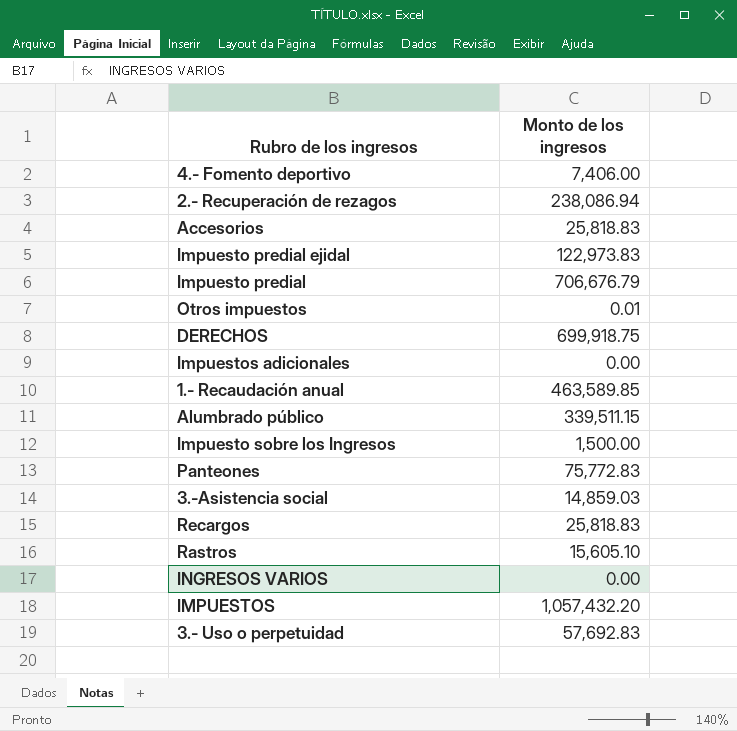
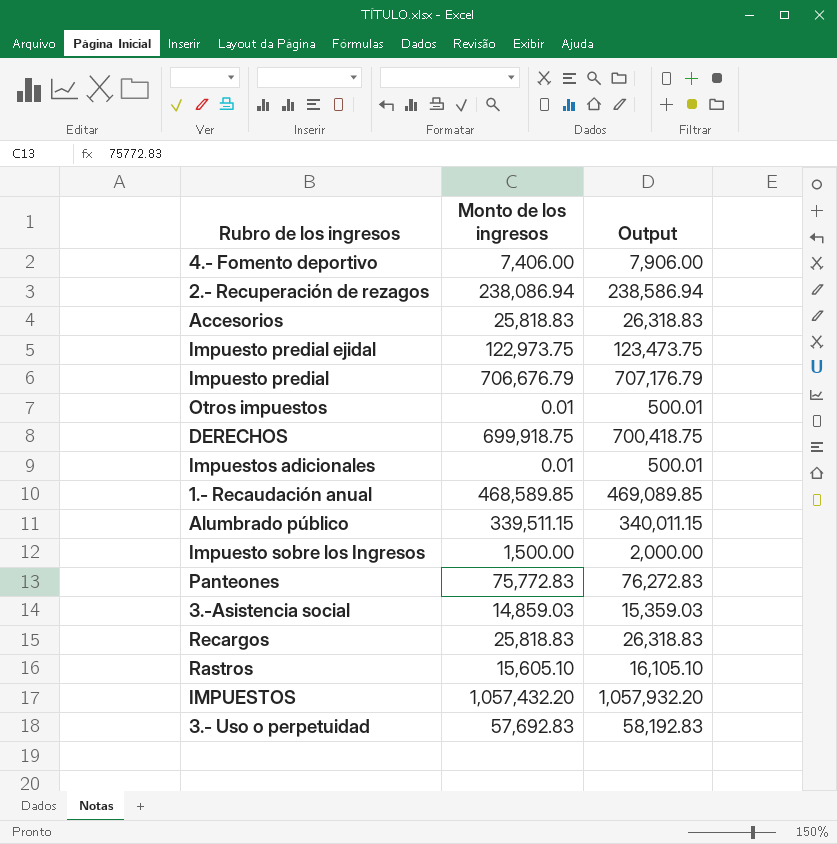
column Output | formula: none -> [Monto de los ingresos] + 500
row INGRESOS VARIOS: 0.00 -> none
Impuesto predial ejidal | Monto de los ingresos: 122,973.83 -> 122,973.75
Impuestos adicionales | Monto de los ingresos: 0.00 -> 0.01
1.- Recaudación anual | Monto de los ingresos: 463,589.85 -> 468,589.85

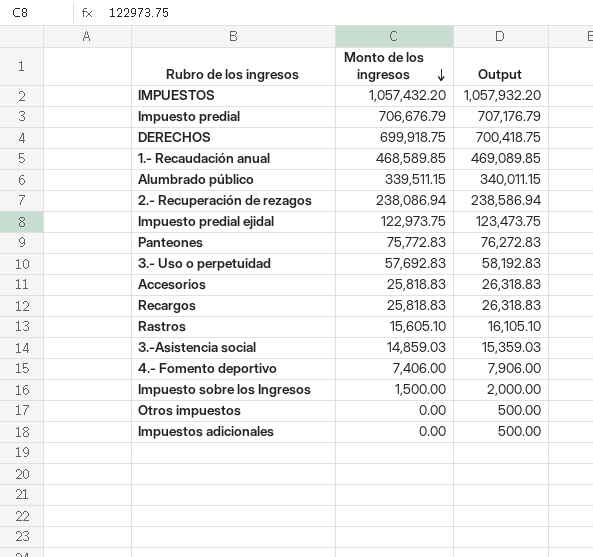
row order: none -> Monto de los ingresos descending
Otros impuestos | Monto de los ingresos: 0.01 -> 0.00
Otros impuestos | Output: 500.01 -> 500.00
Impuestos adicionales | Monto de los ingresos: 0.01 -> 0.00
Impuestos adicionales | Output: 500.01 -> 500.00

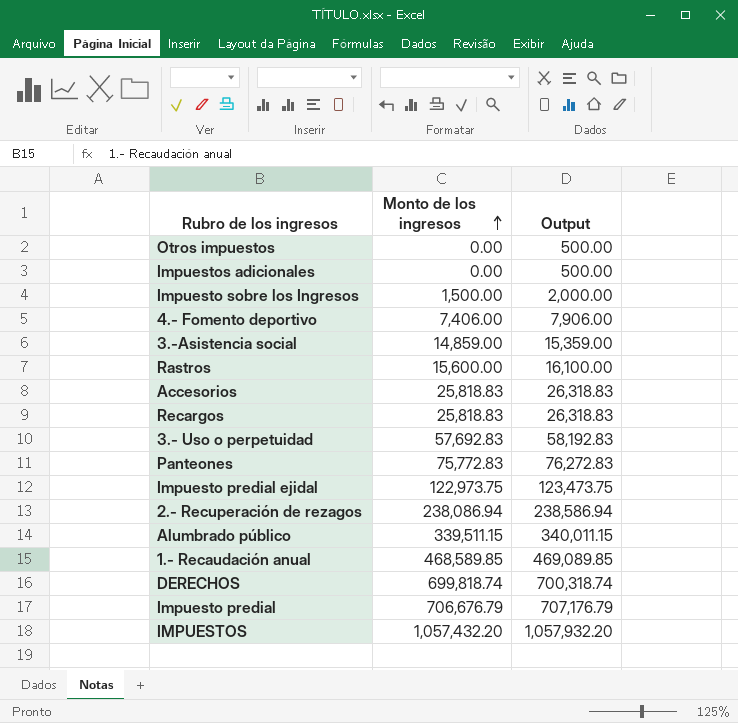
row order: Monto de los ingresos descending -> Monto de los ingresos ascending
3.-Asistencia social | Monto de los ingresos: 14,859.03 -> 14,859.00
3.-Asistencia social | Output: 15,359.03 -> 15,359.00
Rastros | Monto de los ingresos: 15,605.10 -> 15,600.00
Rastros | Output: 16,105.10 -> 16,100.00
DERECHOS | Monto de los ingresos: 699,918.75 -> 699,818.74
DERECHOS | Output: 700,418.75 -> 700,318.74

